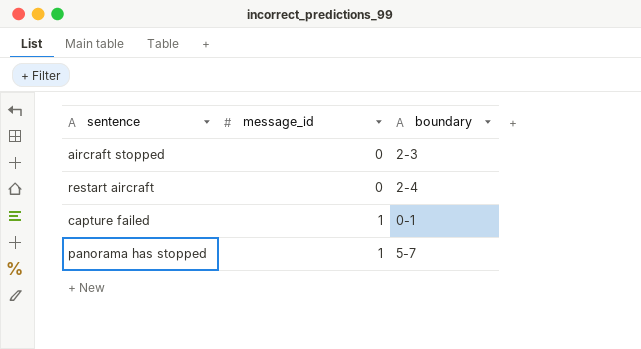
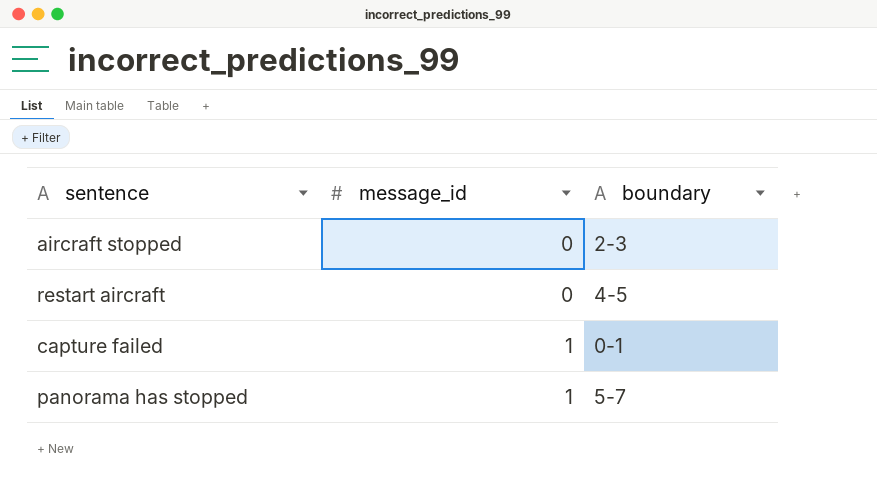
restart aircraft | boundary: 2-4 -> 4-5

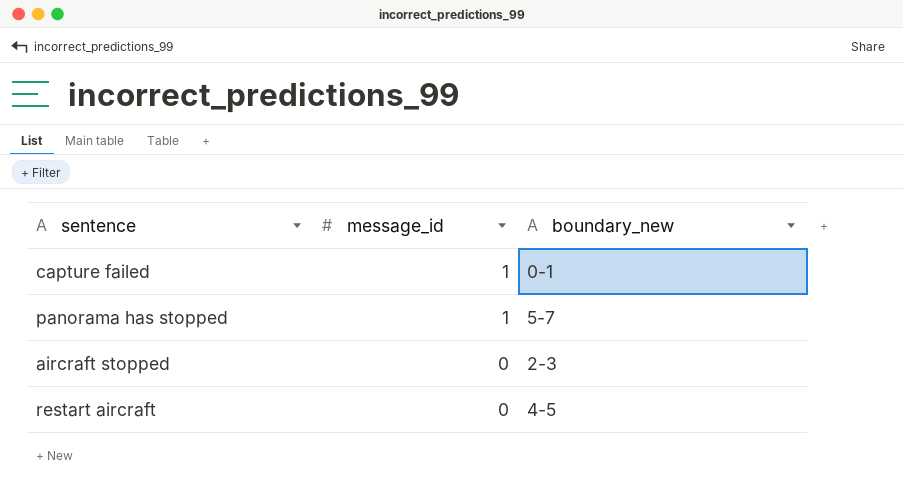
row order: message_id ascending -> message_id descending
column name: boundary -> boundary_new

